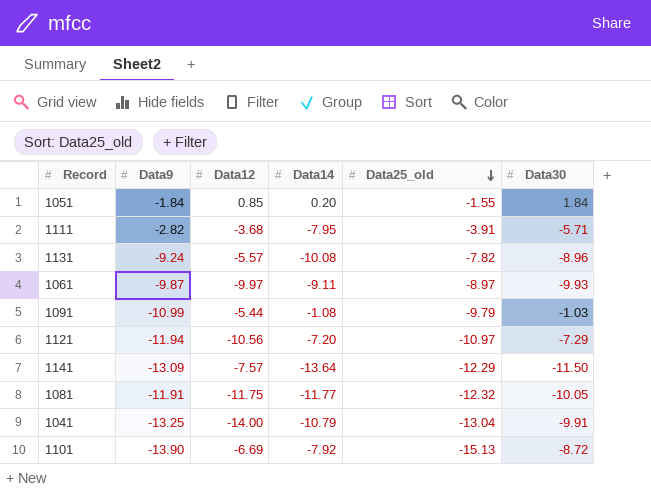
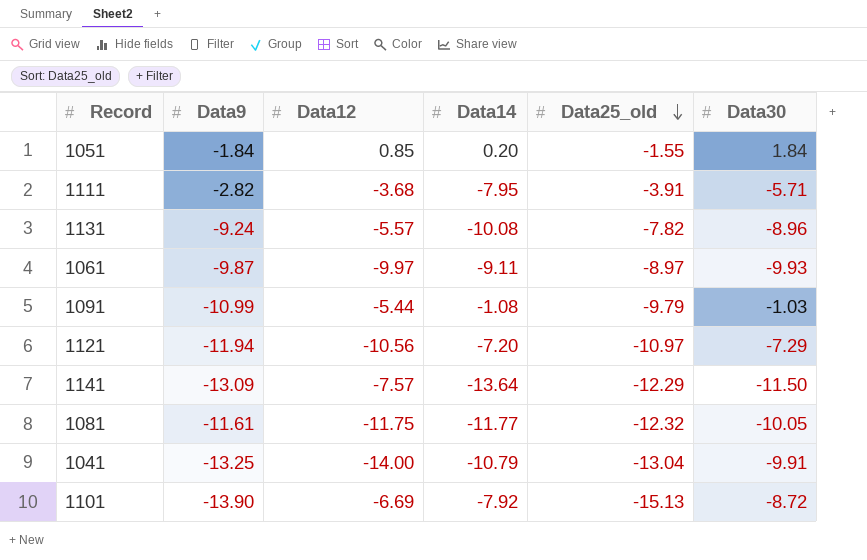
1081 | Data9: -11.91 -> -11.61

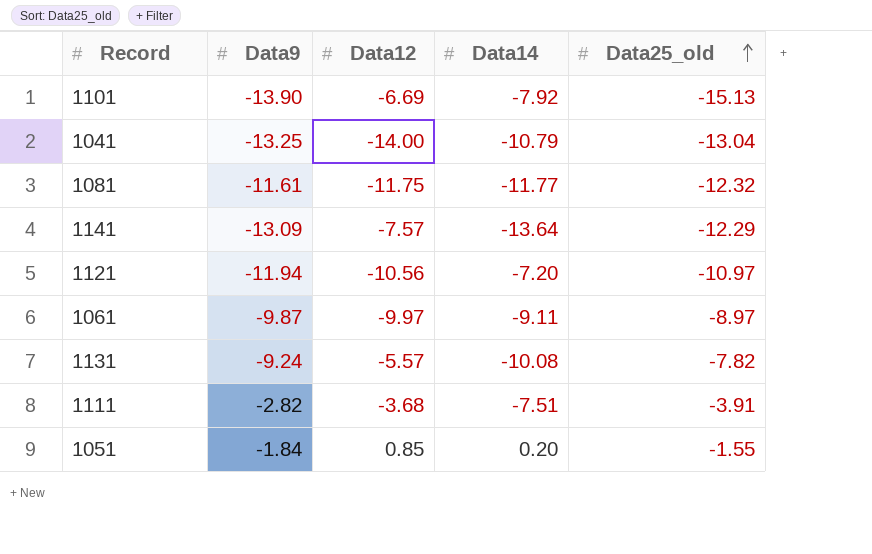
row order: Data25_old descending -> Data25_old ascending
column Data30 | position: 6 -> none
row 1091: -10.99 | -5.44 | -1.08 | -9.79 | -1.03 -> none
1111 | Data14: -7.95 -> -7.51

